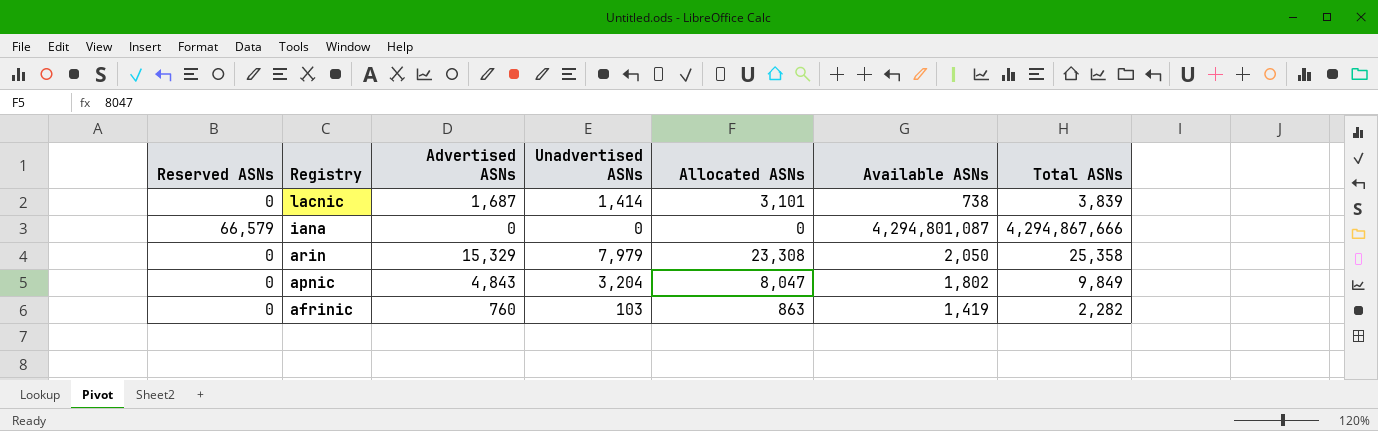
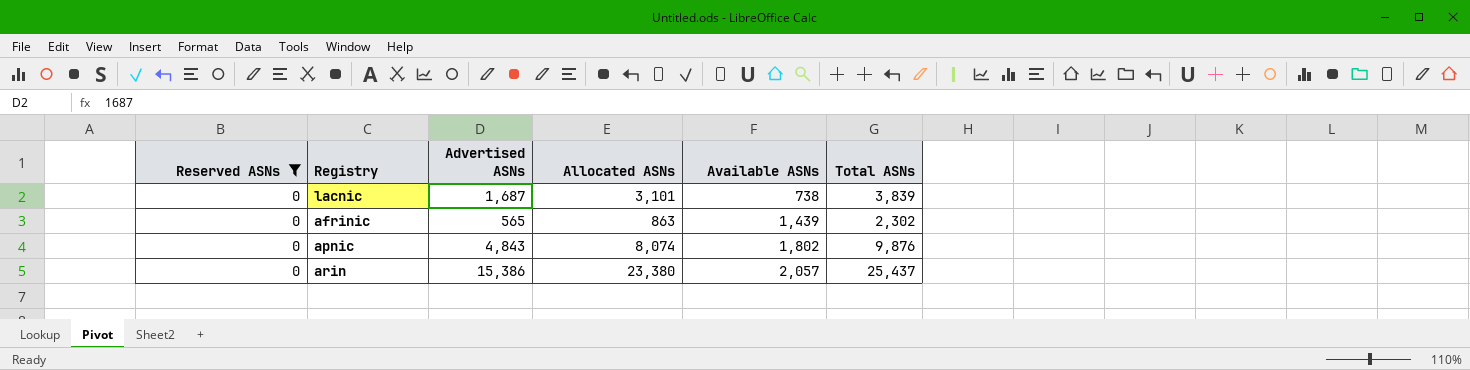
filter: none -> Reserved ASNs = 0
row order: Registry descending -> Available ASNs ascending
column Unadvertised ASNs | formula: [Allocated ASNs] - [Advertised ASNs] -> none
afrinic | Advertised ASNs: 760 -> 565
afrinic | Available ASNs: 1,419 -> 1,439
afrinic | Total ASNs: 2,282 -> 2,302
apnic | Allocated ASNs: 8,047 -> 8,074
apnic | Total ASNs: 9,849 -> 9,876
arin | Advertised ASNs: 15,329 -> 15,386
arin | Allocated ASNs: 23,308 -> 23,380
arin | Available ASNs: 2,050 -> 2,057
arin | Total ASNs: 25,358 -> 25,437

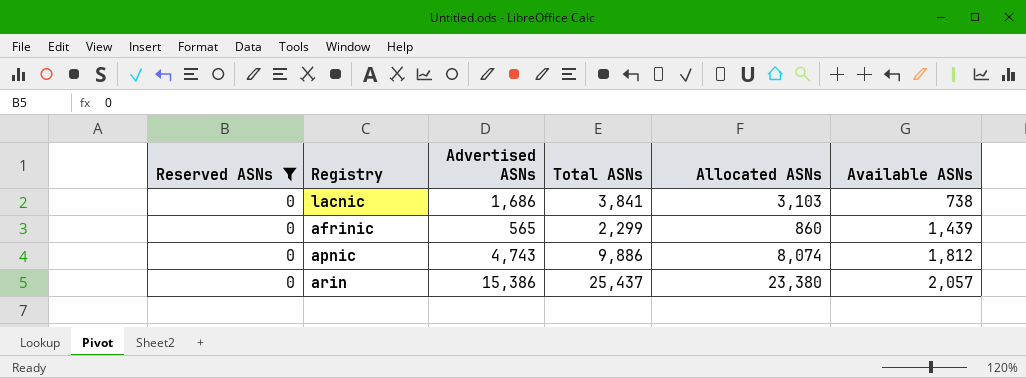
column Total ASNs | position: 6 -> 4
lacnic | Advertised ASNs: 1,687 -> 1,686
lacnic | Total ASNs: 3,839 -> 3,841
lacnic | Allocated ASNs: 3,101 -> 3,103
afrinic | Total ASNs: 2,302 -> 2,299
afrinic | Allocated ASNs: 863 -> 860
apnic | Advertised ASNs: 4,843 -> 4,743
apnic | Total ASNs: 9,876 -> 9,886
apnic | Available ASNs: 1,802 -> 1,812

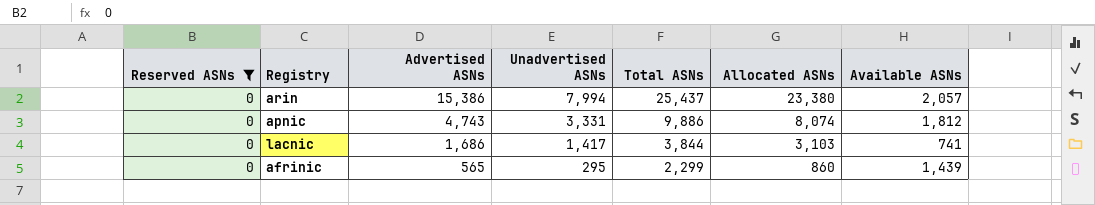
row order: Available ASNs ascending -> Advertised ASNs descending
column Unadvertised ASNs | formula: none -> [Allocated ASNs] - [Advertised ASNs]
lacnic | Total ASNs: 3,841 -> 3,844
lacnic | Available ASNs: 738 -> 741

